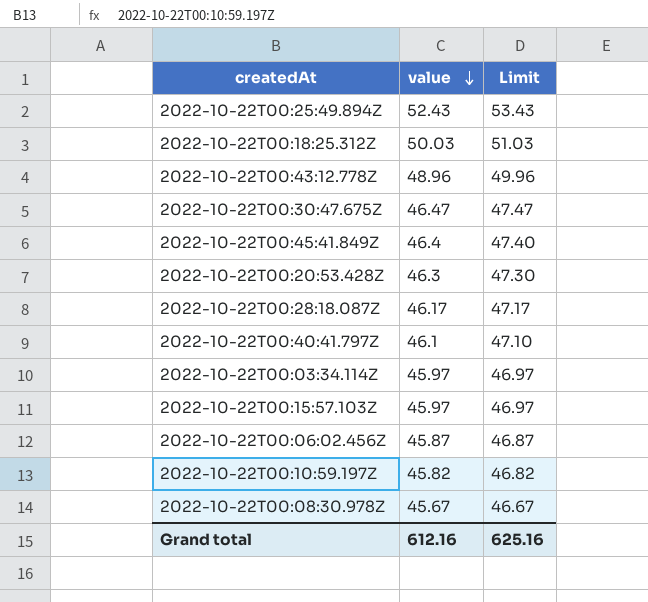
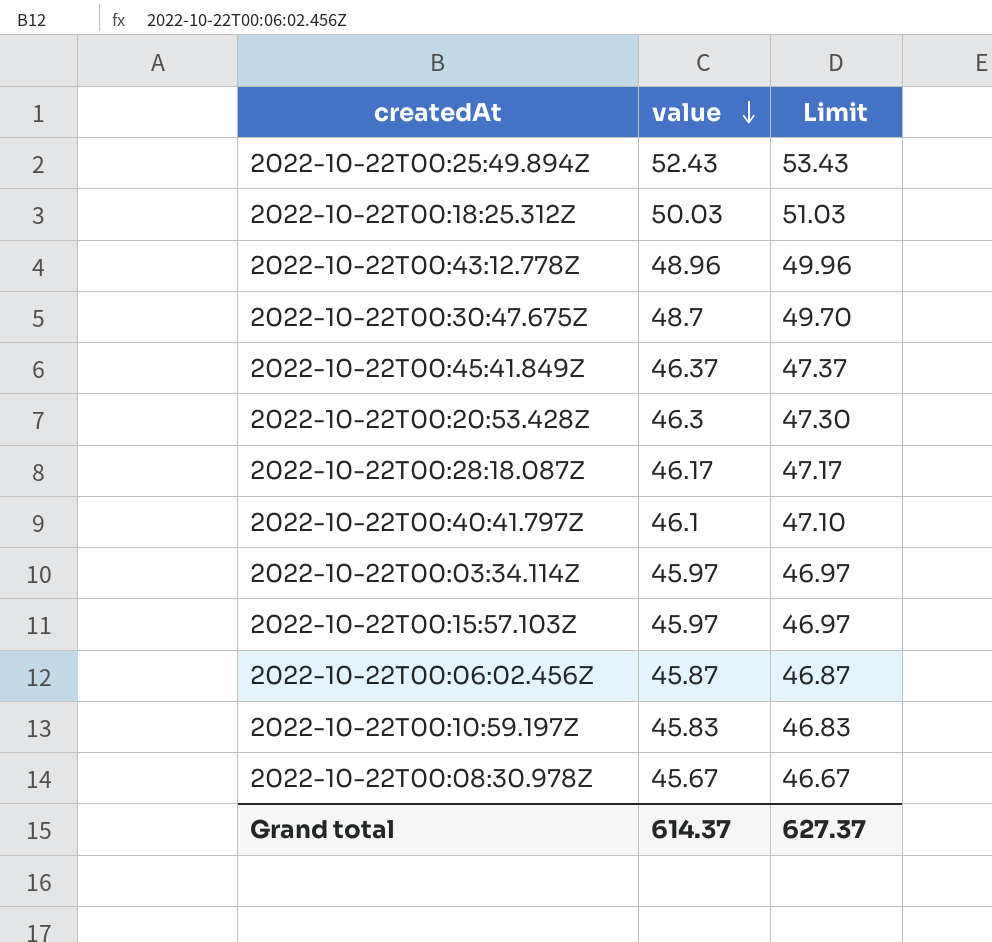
2022-10-22T00:30:47.675Z | value: 46.47 -> 48.7
2022-10-22T00:30:47.675Z | Limit: 47.47 -> 49.70
2022-10-22T00:45:41.849Z | value: 46.4 -> 46.37
2022-10-22T00:45:41.849Z | Limit: 47.40 -> 47.37
2022-10-22T00:10:59.197Z | value: 45.82 -> 45.83
2022-10-22T00:10:59.197Z | Limit: 46.82 -> 46.83
Grand total | value: 612.16 -> 614.37
Grand total | Limit: 625.16 -> 627.37

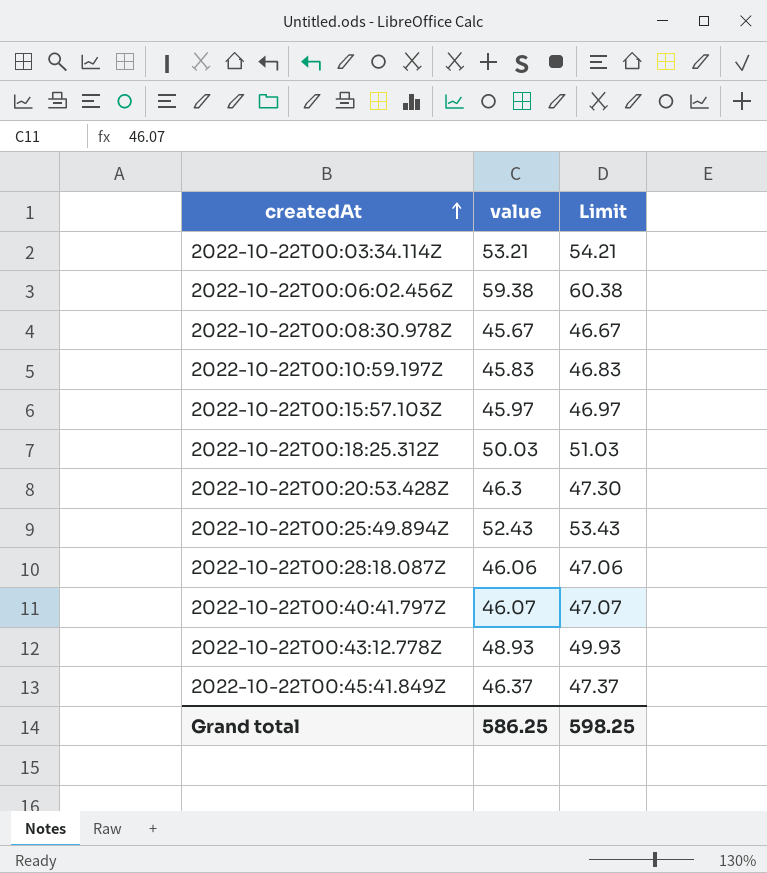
row order: value descending -> createdAt ascending
row 2022-10-22T00:30:47.675Z: 48.7 | 49.70 -> none
2022-10-22T00:03:34.114Z | value: 45.97 -> 53.21
2022-10-22T00:03:34.114Z | Limit: 46.97 -> 54.21
2022-10-22T00:06:02.456Z | value: 45.87 -> 59.38
2022-10-22T00:06:02.456Z | Limit: 46.87 -> 60.38
2022-10-22T00:28:18.087Z | value: 46.17 -> 46.06
2022-10-22T00:28:18.087Z | Limit: 47.17 -> 47.06
2022-10-22T00:40:41.797Z | value: 46.1 -> 46.07
2022-10-22T00:40:41.797Z | Limit: 47.10 -> 47.07
2022-10-22T00:43:12.778Z | value: 48.96 -> 48.93
2022-10-22T00:43:12.778Z | Limit: 49.96 -> 49.93
Grand total | value: 614.37 -> 586.25
Grand total | Limit: 627.37 -> 598.25

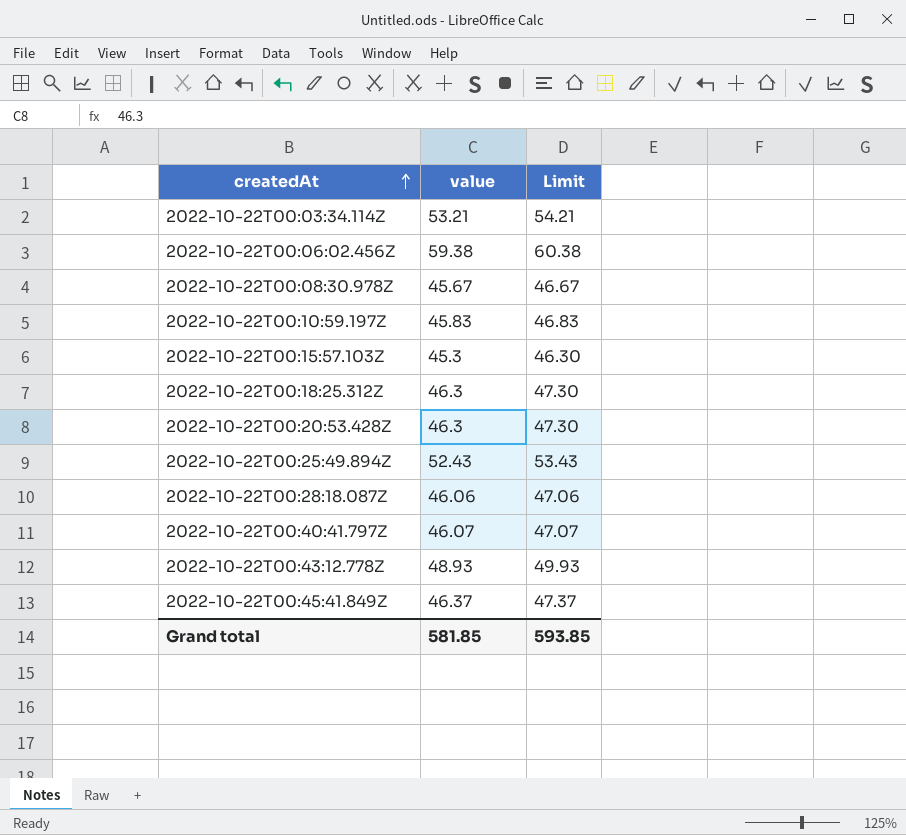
2022-10-22T00:15:57.103Z | value: 45.97 -> 45.3
2022-10-22T00:15:57.103Z | Limit: 46.97 -> 46.30
2022-10-22T00:18:25.312Z | value: 50.03 -> 46.3
2022-10-22T00:18:25.312Z | Limit: 51.03 -> 47.30
Grand total | value: 586.25 -> 581.85
Grand total | Limit: 598.25 -> 593.85

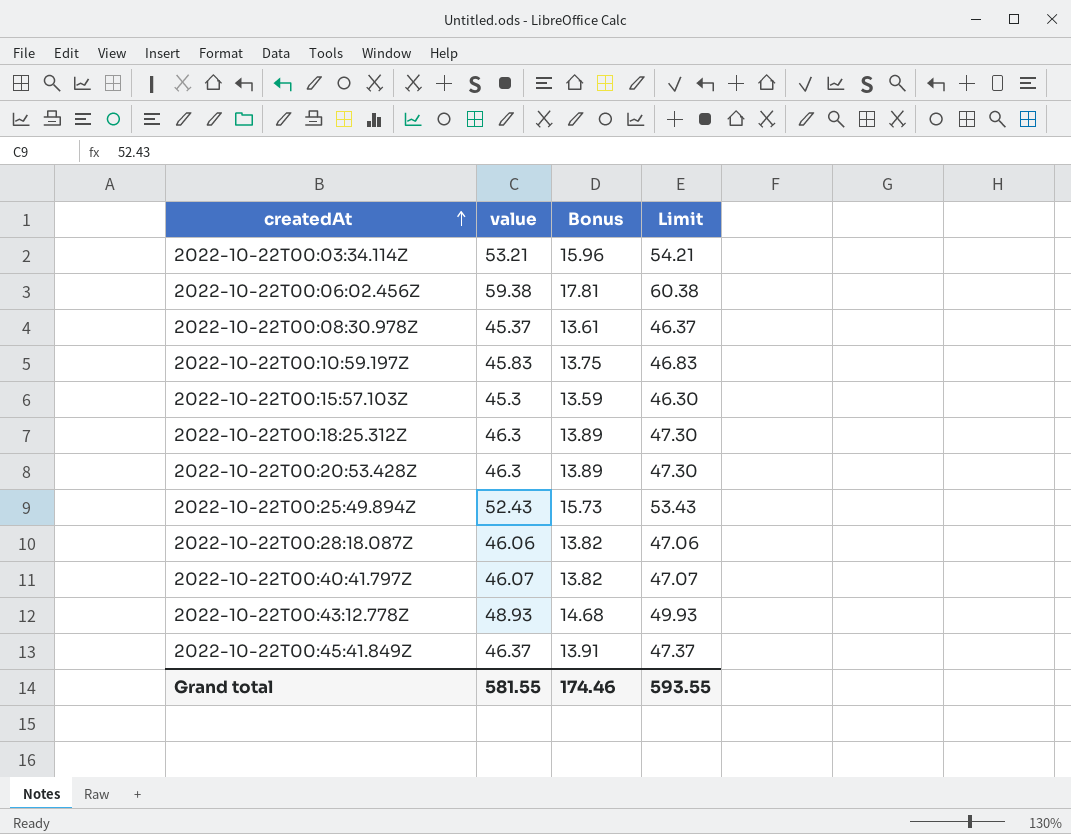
column Bonus | formula: none -> [value] * 0.3
2022-10-22T00:08:30.978Z | value: 45.67 -> 45.37
2022-10-22T00:08:30.978Z | Limit: 46.67 -> 46.37
Grand total | value: 581.85 -> 581.55
Grand total | Limit: 593.85 -> 593.55

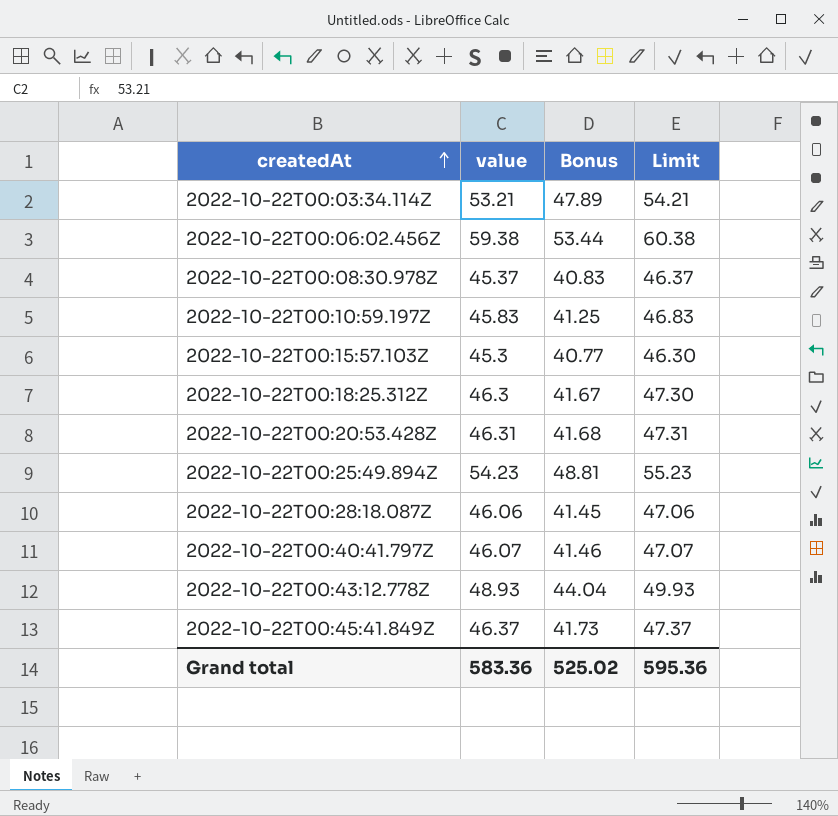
column Bonus | formula: [value] * 0.3 -> [value] * 0.9
2022-10-22T00:20:53.428Z | value: 46.3 -> 46.31
2022-10-22T00:20:53.428Z | Limit: 47.30 -> 47.31
2022-10-22T00:25:49.894Z | value: 52.43 -> 54.23
2022-10-22T00:25:49.894Z | Limit: 53.43 -> 55.23
Grand total | value: 581.55 -> 583.36
Grand total | Bonus: 174.46 -> 525.02
Grand total | Limit: 593.55 -> 595.36

